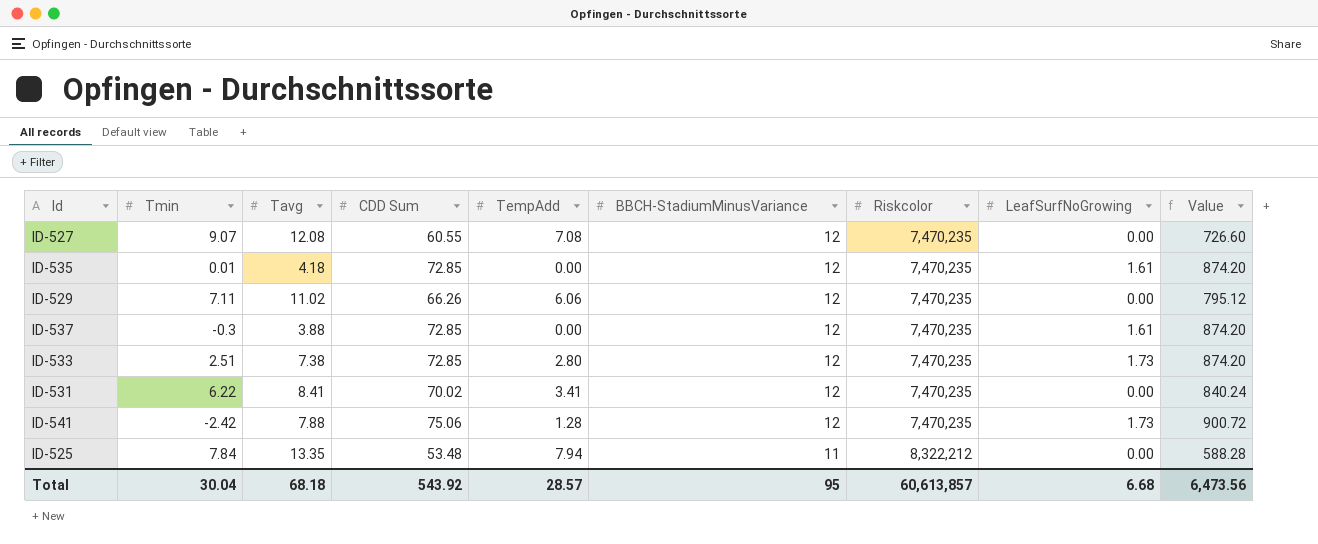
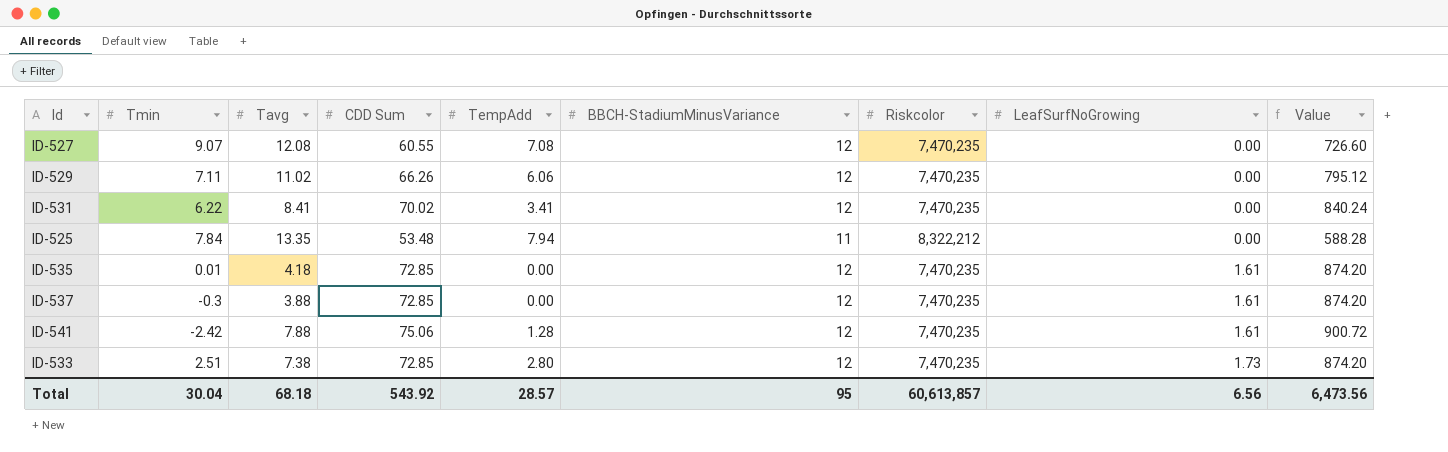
row order: BBCH-StadiumMinusVariance descending -> LeafSurfNoGrowing ascending
ID-541 | LeafSurfNoGrowing: 1.73 -> 1.61
Total | LeafSurfNoGrowing: 6.68 -> 6.56

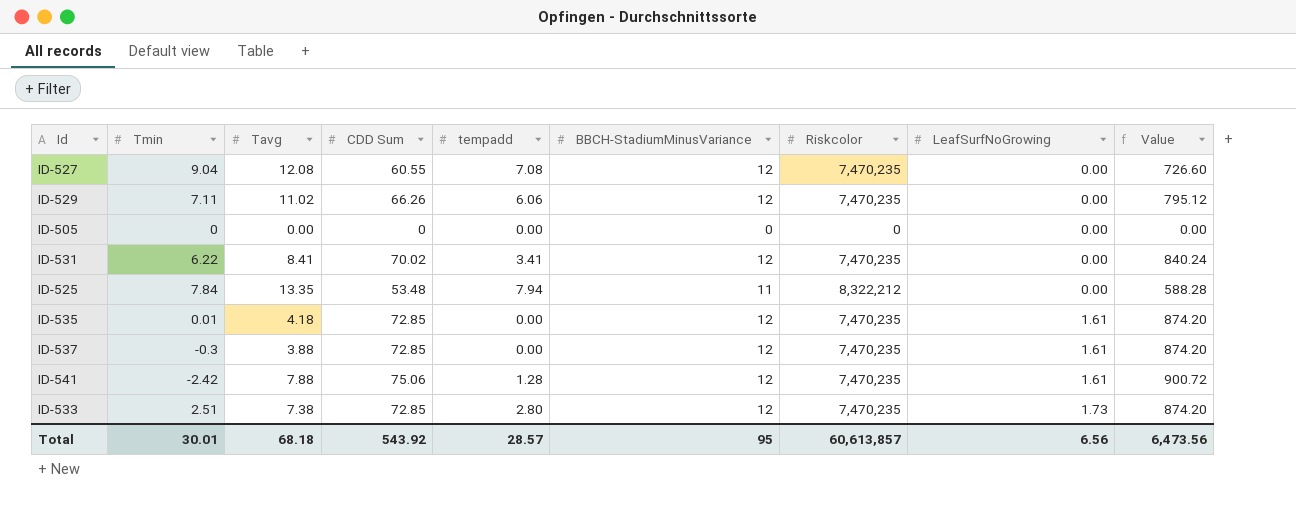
column name: TempAdd -> tempadd
ID-527 | Tmin: 9.07 -> 9.04
row ID-505: none -> 0 | 0.00 | 0 | 0.00 | 0 | 0 | 0.00 | 0.00
Total | Tmin: 30.04 -> 30.01

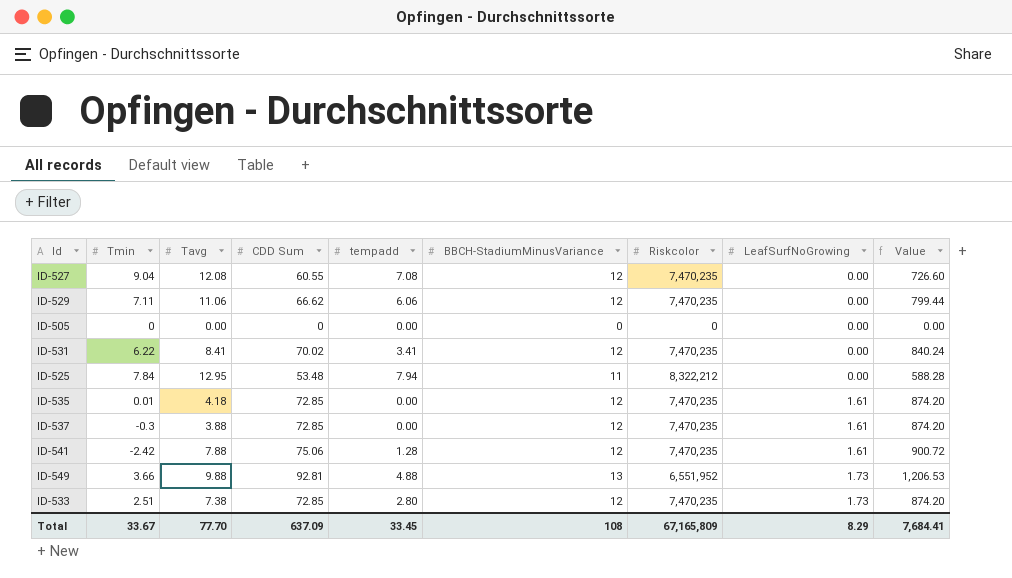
ID-529 | Tavg: 11.02 -> 11.06
ID-529 | CDD Sum: 66.26 -> 66.62
ID-529 | Value: 795.12 -> 799.44
ID-525 | Tavg: 13.35 -> 12.95
row ID-549: none -> 3.66 | 9.88 | 92.81 | 4.88 | 13 | 6,551,952 | 1.73 | 1,206.53
Total | Tmin: 30.01 -> 33.67
Total | Tavg: 68.18 -> 77.70
Total | CDD Sum: 543.92 -> 637.09
Total | tempadd: 28.57 -> 33.45
Total | BBCH-StadiumMinusVariance: 95 -> 108
Total | Riskcolor: 60,613,857 -> 67,165,809
Total | LeafSurfNoGrowing: 6.56 -> 8.29
Total | Value: 6,473.56 -> 7,684.41

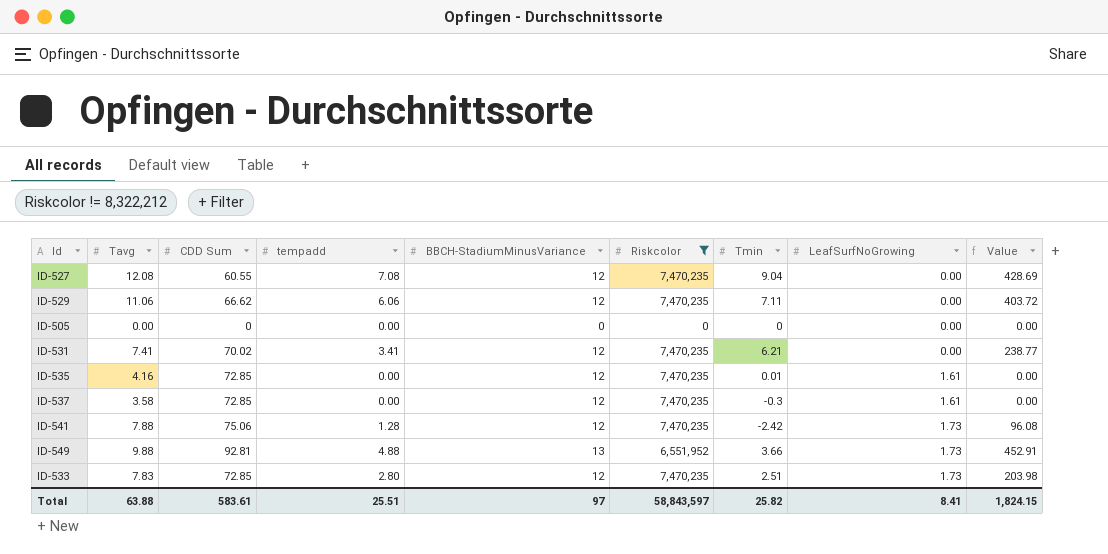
filter: none -> Riskcolor != 8,322,212
column Tmin | position: 2 -> 7
column Value | formula: [CDD Sum] * [BBCH-StadiumMinusVariance] -> [CDD Sum] * [tempadd]
ID-531 | Tavg: 8.41 -> 7.41
ID-531 | Tmin: 6.22 -> 6.21
ID-535 | Tavg: 4.18 -> 4.16
ID-537 | Tavg: 3.88 -> 3.58
ID-541 | LeafSurfNoGrowing: 1.61 -> 1.73
ID-533 | Tavg: 7.38 -> 7.83
Total | Tavg: 77.70 -> 63.88
Total | CDD Sum: 637.09 -> 583.61
Total | tempadd: 33.45 -> 25.51
Total | BBCH-StadiumMinusVariance: 108 -> 97
Total | Riskcolor: 67,165,809 -> 58,843,597
Total | Tmin: 33.67 -> 25.82
Total | LeafSurfNoGrowing: 8.29 -> 8.41
Total | Value: 7,684.41 -> 1,824.15

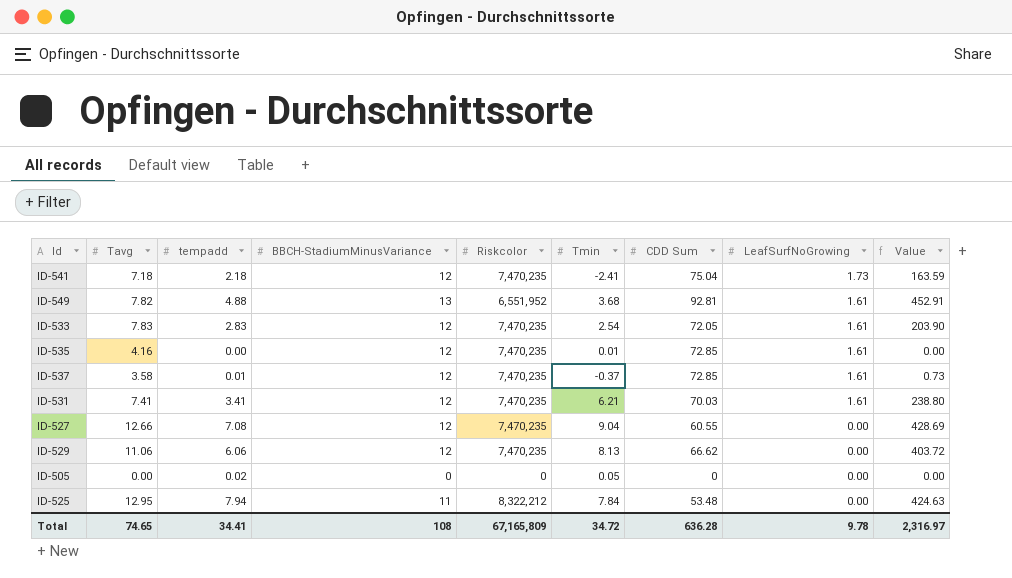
filter: Riskcolor != 8,322,212 -> none
row order: LeafSurfNoGrowing ascending -> LeafSurfNoGrowing descending
column CDD Sum | position: 3 -> 7
ID-541 | Tavg: 7.88 -> 7.18
ID-541 | tempadd: 1.28 -> 2.18
ID-541 | Tmin: -2.42 -> -2.41
ID-541 | CDD Sum: 75.06 -> 75.04
ID-541 | Value: 96.08 -> 163.59
ID-549 | Tavg: 9.88 -> 7.82
ID-549 | Tmin: 3.66 -> 3.68
ID-549 | LeafSurfNoGrowing: 1.73 -> 1.61
ID-533 | tempadd: 2.80 -> 2.83
ID-533 | Tmin: 2.51 -> 2.54
ID-533 | CDD Sum: 72.85 -> 72.05
ID-533 | LeafSurfNoGrowing: 1.73 -> 1.61
ID-533 | Value: 203.98 -> 203.90
ID-537 | tempadd: 0.00 -> 0.01
ID-537 | Tmin: -0.3 -> -0.37
ID-537 | Value: 0.00 -> 0.73
ID-531 | CDD Sum: 70.02 -> 70.03
ID-531 | LeafSurfNoGrowing: 0.00 -> 1.61
ID-531 | Value: 238.77 -> 238.80
ID-527 | Tavg: 12.08 -> 12.66
ID-529 | Tmin: 7.11 -> 8.13
ID-505 | tempadd: 0.00 -> 0.02
ID-505 | Tmin: 0 -> 0.05
Total | Tavg: 63.88 -> 74.65
Total | tempadd: 25.51 -> 34.41
Total | BBCH-StadiumMinusVariance: 97 -> 108
Total | Riskcolor: 58,843,597 -> 67,165,809
Total | Tmin: 25.82 -> 34.72
Total | CDD Sum: 583.61 -> 636.28
Total | LeafSurfNoGrowing: 8.41 -> 9.78
Total | Value: 1,824.15 -> 2,316.97

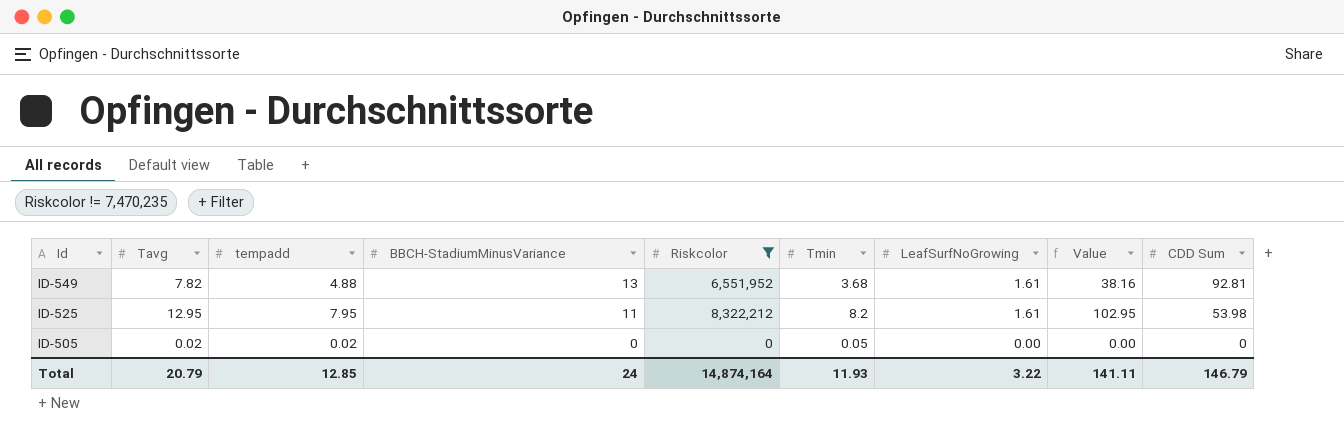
filter: none -> Riskcolor != 7,470,235
row order: LeafSurfNoGrowing descending -> Id descending
column Value | formula: [tempadd] * [CDD Sum] -> [Tavg] * [tempadd]
column CDD Sum | position: 7 -> 9
ID-525 | tempadd: 7.94 -> 7.95
ID-525 | Tmin: 7.84 -> 8.2
ID-525 | LeafSurfNoGrowing: 0.00 -> 1.61
ID-525 | CDD Sum: 53.48 -> 53.98
ID-505 | Tavg: 0.00 -> 0.02
Total | Tavg: 74.65 -> 20.79
Total | tempadd: 34.41 -> 12.85
Total | BBCH-StadiumMinusVariance: 108 -> 24
Total | Riskcolor: 67,165,809 -> 14,874,164
Total | Tmin: 34.72 -> 11.93
Total | LeafSurfNoGrowing: 9.78 -> 3.22
Total | Value: 2,316.97 -> 141.11
Total | CDD Sum: 636.28 -> 146.79

